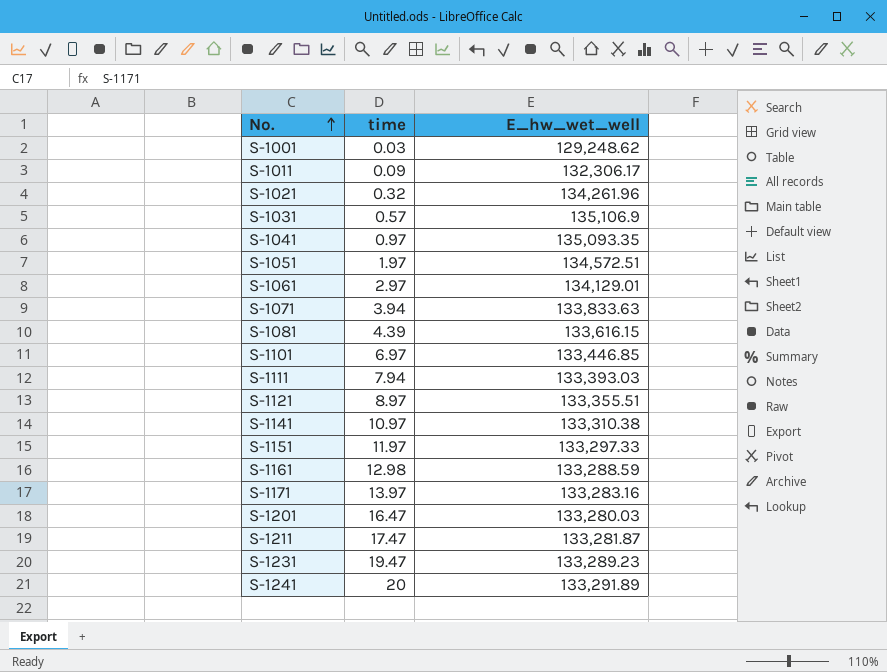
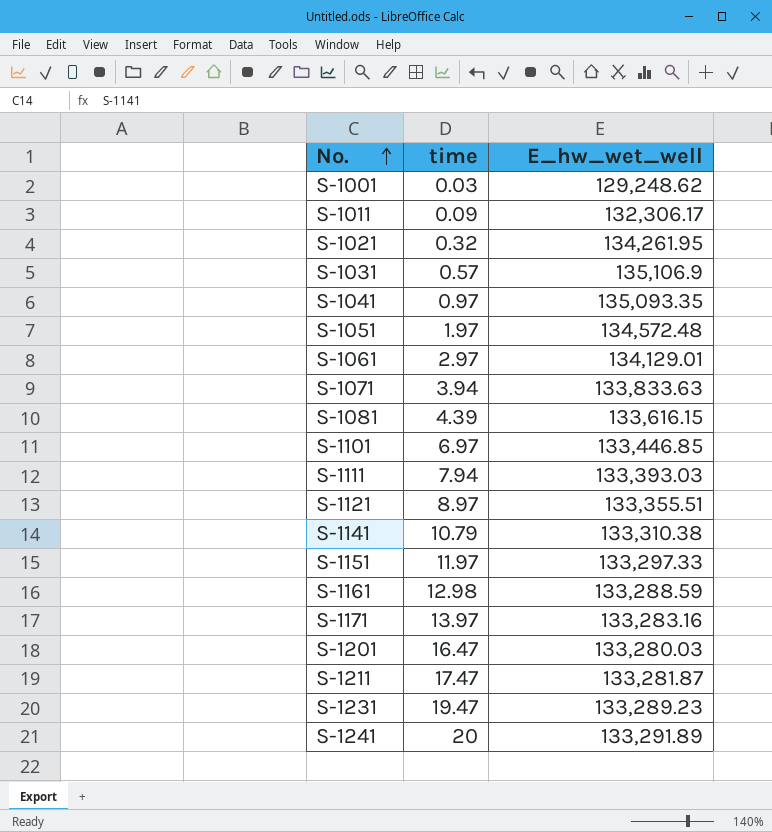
S-1021 | E_hw_wet_well: 134,261.96 -> 134,261.95
S-1051 | E_hw_wet_well: 134,572.51 -> 134,572.48
S-1141 | time: 10.97 -> 10.79

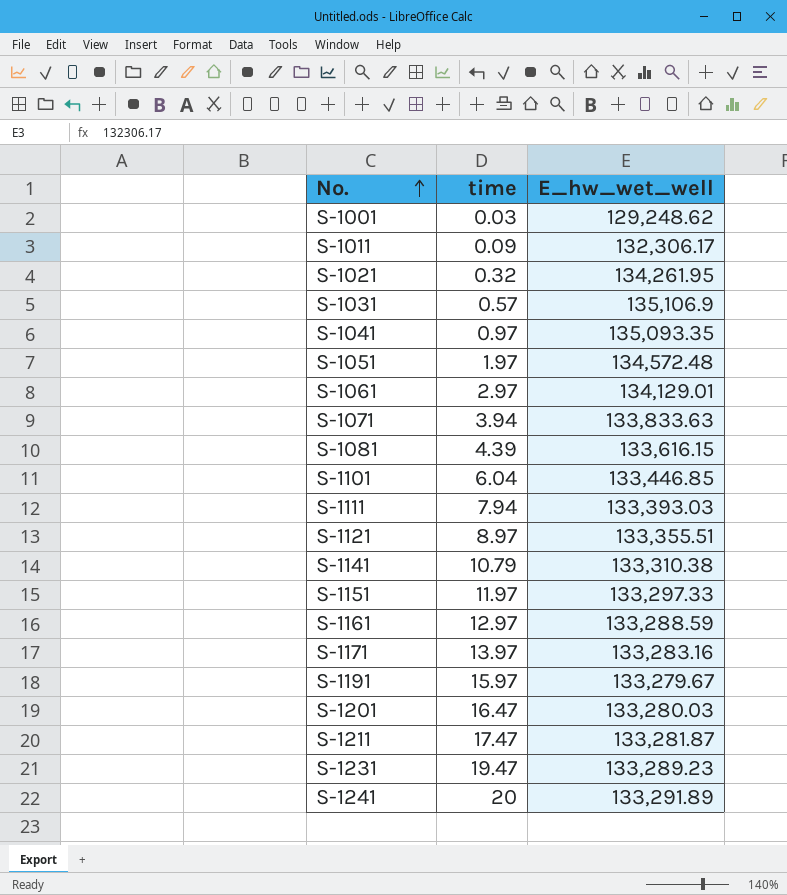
S-1101 | time: 6.97 -> 6.04
S-1161 | time: 12.98 -> 12.97
row S-1191: none -> 15.97 | 133,279.67

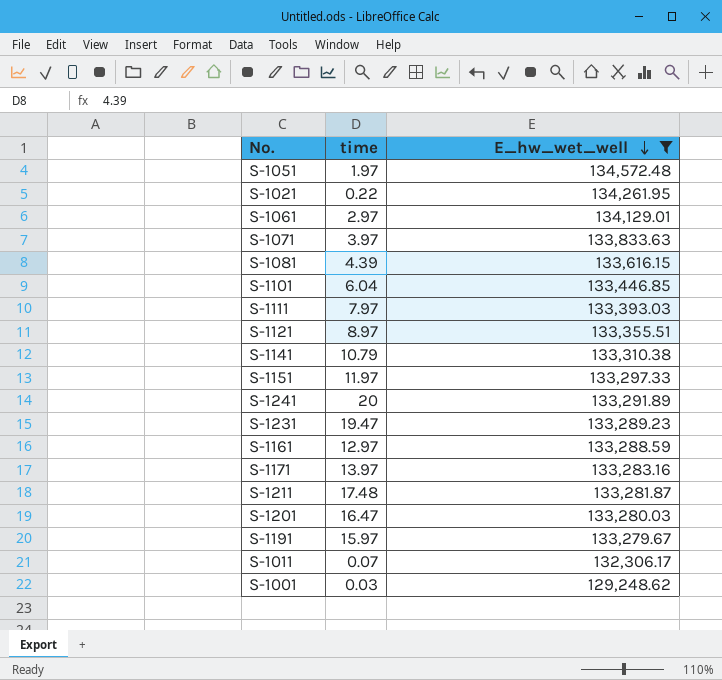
filter: none -> E_hw_wet_well <= 134,572.48
row order: No. ascending -> E_hw_wet_well descending
S-1021 | time: 0.32 -> 0.22
S-1071 | time: 3.94 -> 3.97
S-1111 | time: 7.94 -> 7.97
S-1211 | time: 17.47 -> 17.48
S-1011 | time: 0.09 -> 0.07

